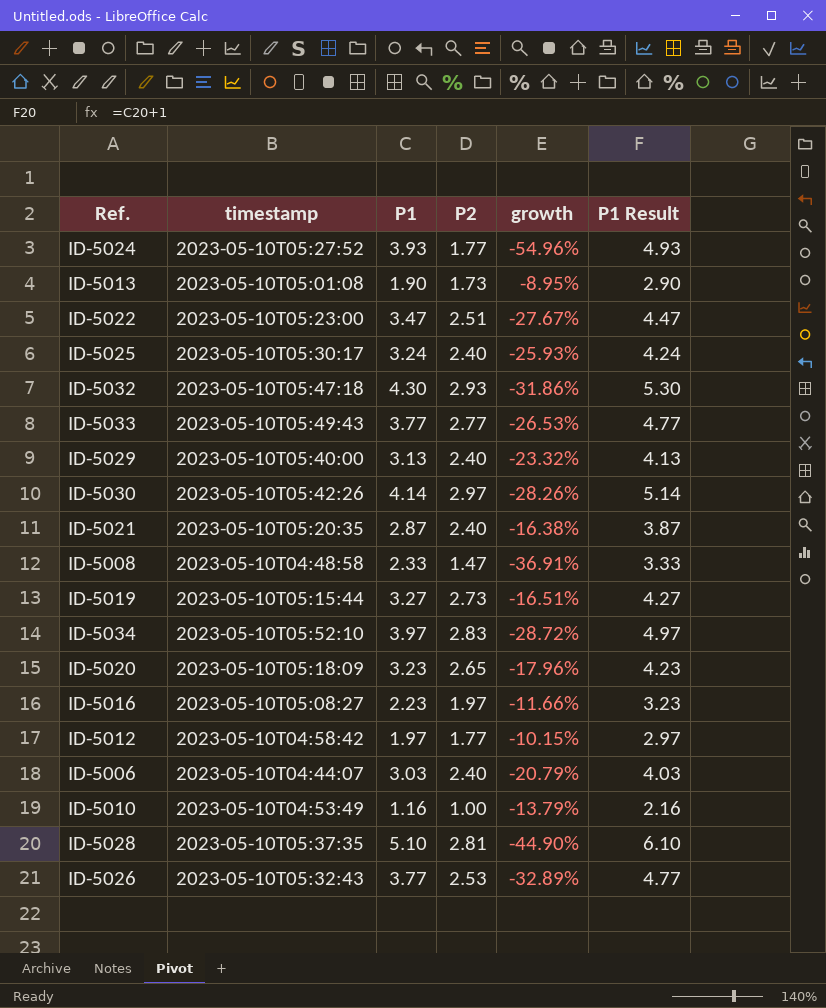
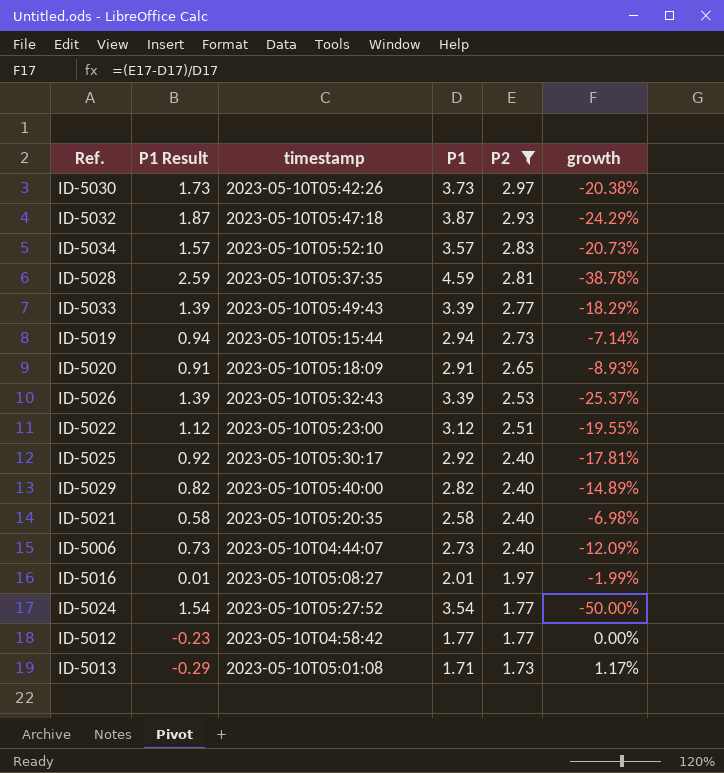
filter: none -> P2 >= 1.73
row order: none -> P2 descending
column P1 Result | formula: [P1] + 1 -> [P1] - 2
column P1 Result | position: 6 -> 2
ID-5030 | P1: 4.14 -> 3.73
ID-5030 | growth: -28.26% -> -20.38%
ID-5032 | P1: 4.30 -> 3.87
ID-5032 | growth: -31.86% -> -24.29%
ID-5034 | P1: 3.97 -> 3.57
ID-5034 | growth: -28.72% -> -20.73%
ID-5028 | P1: 5.10 -> 4.59
ID-5028 | growth: -44.90% -> -38.78%
ID-5033 | P1: 3.77 -> 3.39
ID-5033 | growth: -26.53% -> -18.29%
ID-5019 | P1: 3.27 -> 2.94
ID-5019 | growth: -16.51% -> -7.14%
ID-5020 | P1: 3.23 -> 2.91
ID-5020 | growth: -17.96% -> -8.93%
ID-5026 | P1: 3.77 -> 3.39
ID-5026 | growth: -32.89% -> -25.37%
ID-5022 | P1: 3.47 -> 3.12
ID-5022 | growth: -27.67% -> -19.55%
ID-5025 | P1: 3.24 -> 2.92
ID-5025 | growth: -25.93% -> -17.81%
ID-5029 | P1: 3.13 -> 2.82
ID-5029 | growth: -23.32% -> -14.89%
ID-5021 | P1: 2.87 -> 2.58
ID-5021 | growth: -16.38% -> -6.98%
ID-5006 | P1: 3.03 -> 2.73
ID-5006 | growth: -20.79% -> -12.09%
ID-5016 | P1: 2.23 -> 2.01
ID-5016 | growth: -11.66% -> -1.99%
ID-5024 | P1: 3.93 -> 3.54
ID-5024 | growth: -54.96% -> -50.00%
ID-5012 | P1: 1.97 -> 1.77
ID-5012 | growth: -10.15% -> 0.00%
ID-5013 | P1: 1.90 -> 1.71
ID-5013 | growth: -8.95% -> 1.17%

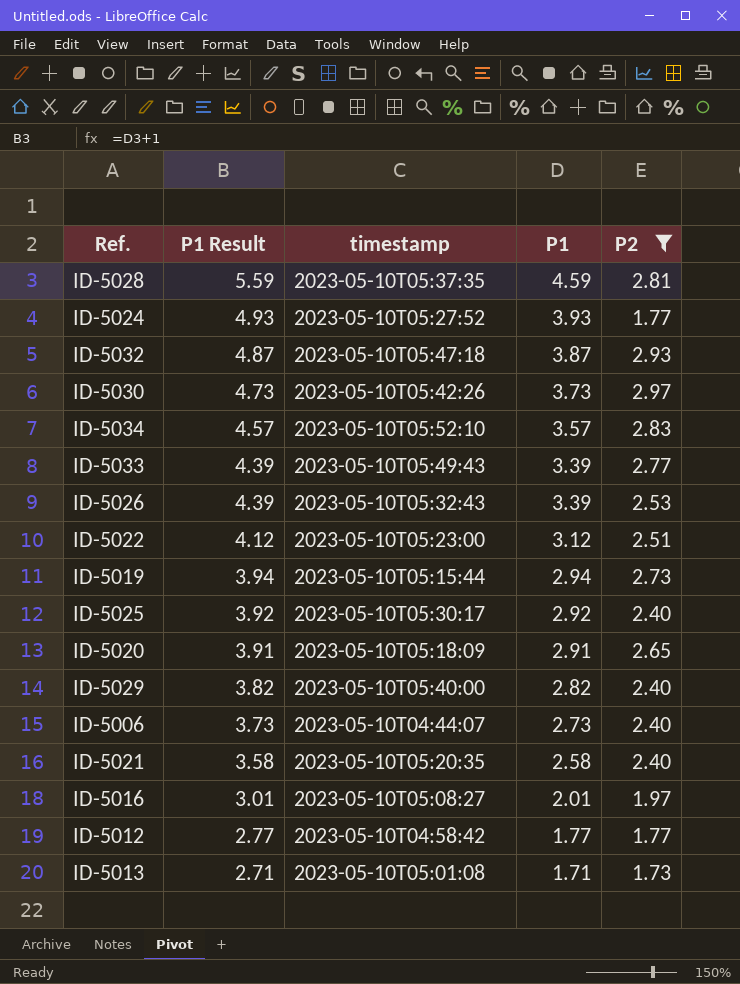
row order: P2 descending -> P1 Result descending
column growth | formula: ([P2] - [P1]) / [P1] -> none
column P1 Result | formula: [P1] - 2 -> [P1] + 1
ID-5024 | P1: 3.54 -> 3.93

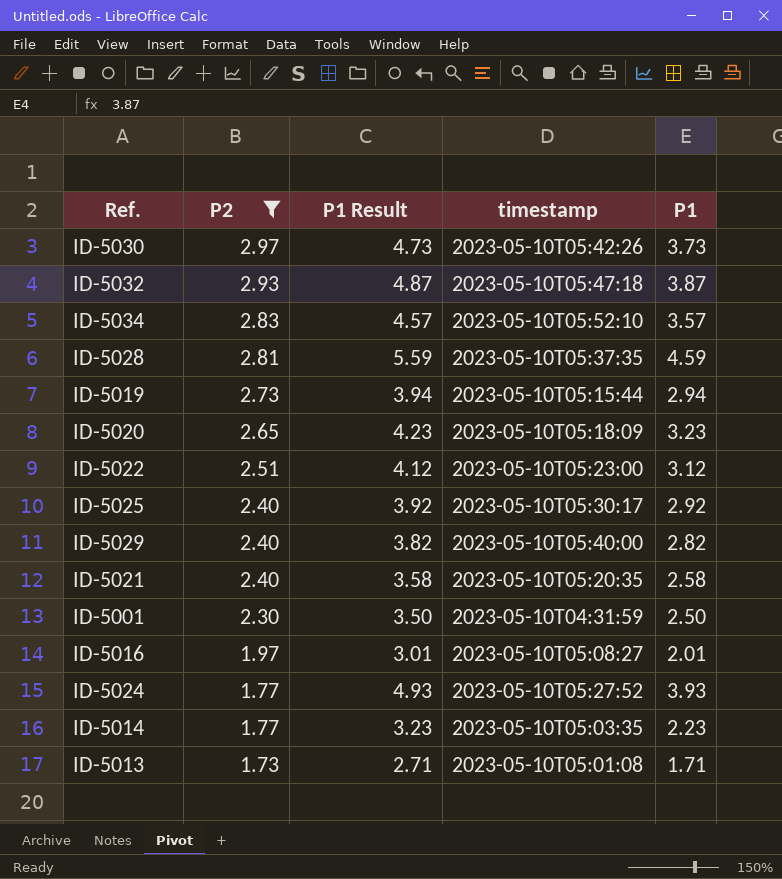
row order: P1 Result descending -> P2 descending
column P2 | position: 5 -> 2
row ID-5033: 4.39 | 2023-05-10T05:49:43 | 3.39 | 2.77 -> none
row ID-5026: 4.39 | 2023-05-10T05:32:43 | 3.39 | 2.53 -> none
row ID-5006: 3.73 | 2023-05-10T04:44:07 | 2.73 | 2.40 -> none
row ID-5012: 2.77 | 2023-05-10T04:58:42 | 1.77 | 1.77 -> none
ID-5020 | P1 Result: 3.91 -> 4.23
ID-5020 | P1: 2.91 -> 3.23
row ID-5001: none -> 2.30 | 3.50 | 2023-05-10T04:31:59 | 2.50
row ID-5014: none -> 1.77 | 3.23 | 2023-05-10T05:03:35 | 2.23

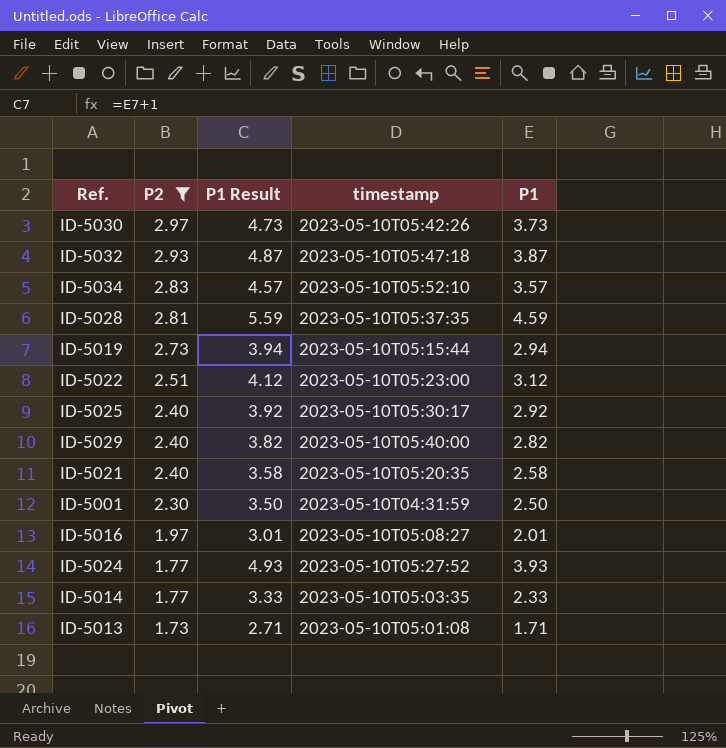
row ID-5020: 2.65 | 4.23 | 2023-05-10T05:18:09 | 3.23 -> none
ID-5014 | P1 Result: 3.23 -> 3.33
ID-5014 | P1: 2.23 -> 2.33

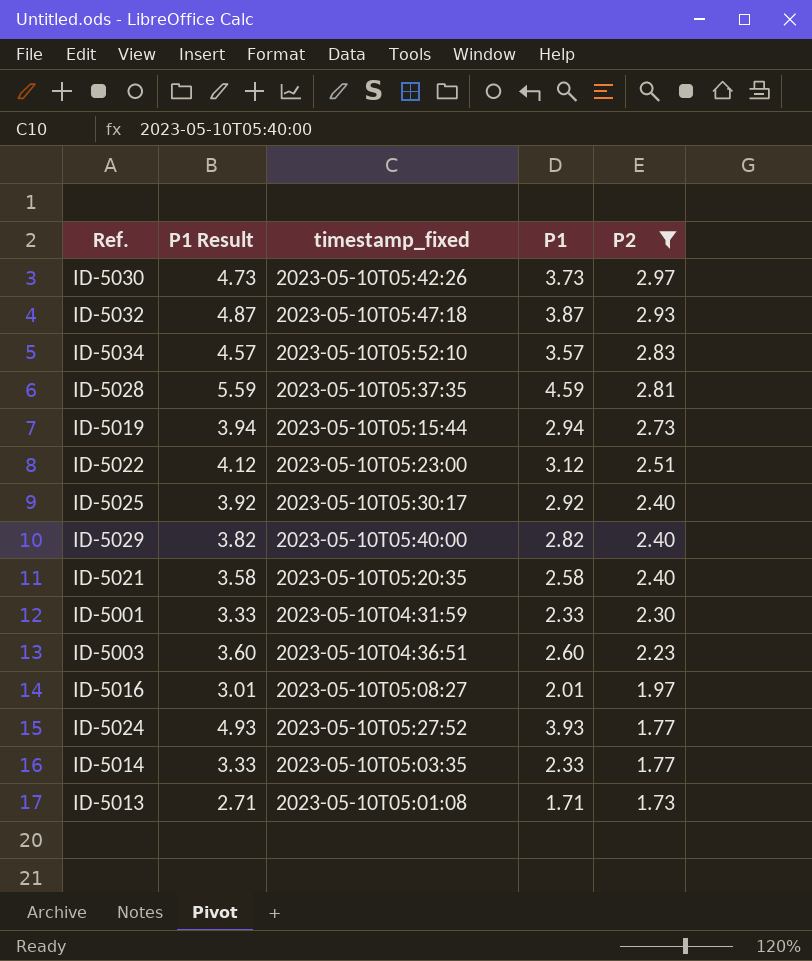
column name: timestamp -> timestamp_fixed
column P2 | position: 2 -> 5
ID-5001 | P1 Result: 3.50 -> 3.33
ID-5001 | P1: 2.50 -> 2.33
row ID-5003: none -> 3.60 | 2023-05-10T04:36:51 | 2.60 | 2.23

